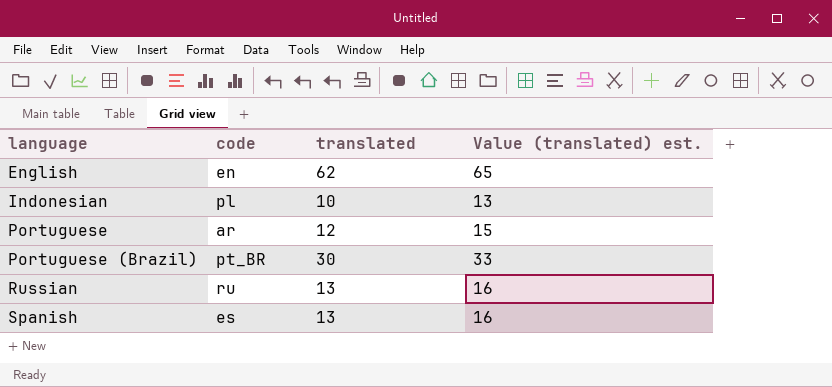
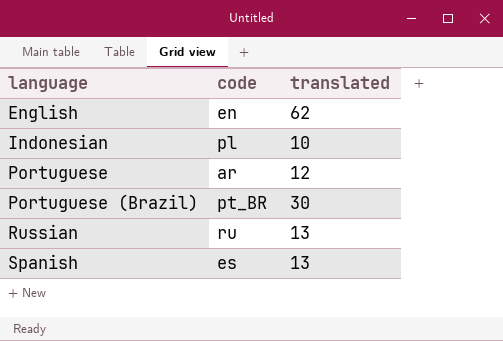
column Value (translated) est. | formula: [translated] + 3 -> none

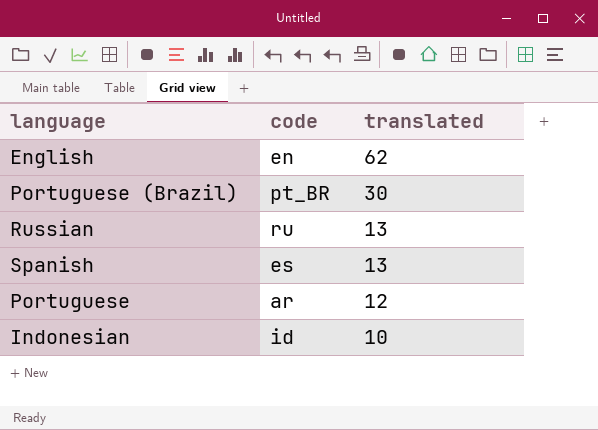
row order: language ascending -> translated descending
Indonesian | code: pl -> id

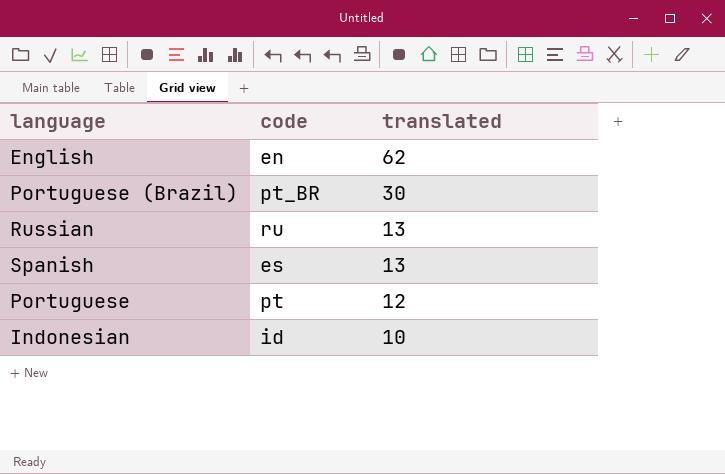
Portuguese | code: ar -> pt

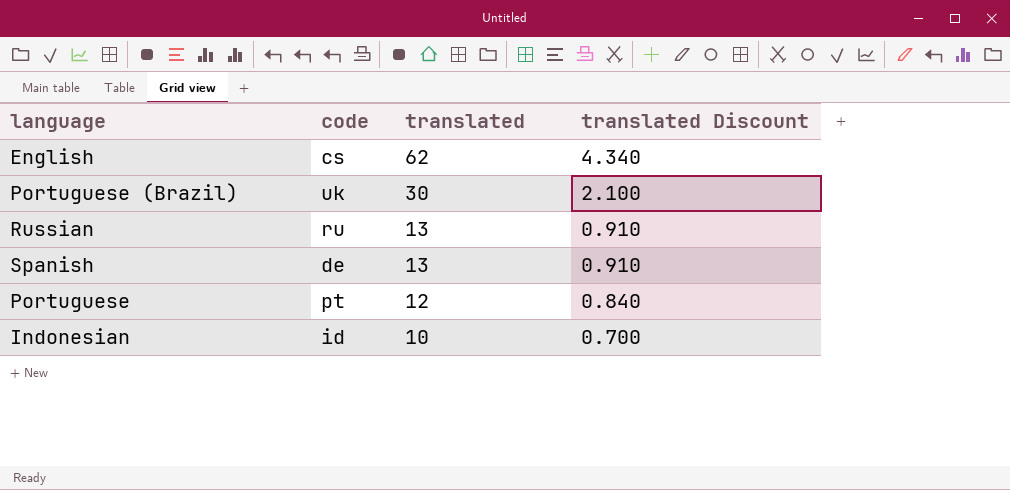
column translated Discount | formula: none -> [translated] * 0.07
English | code: en -> cs
Portuguese (Brazil) | code: pt_BR -> uk
Spanish | code: es -> de

